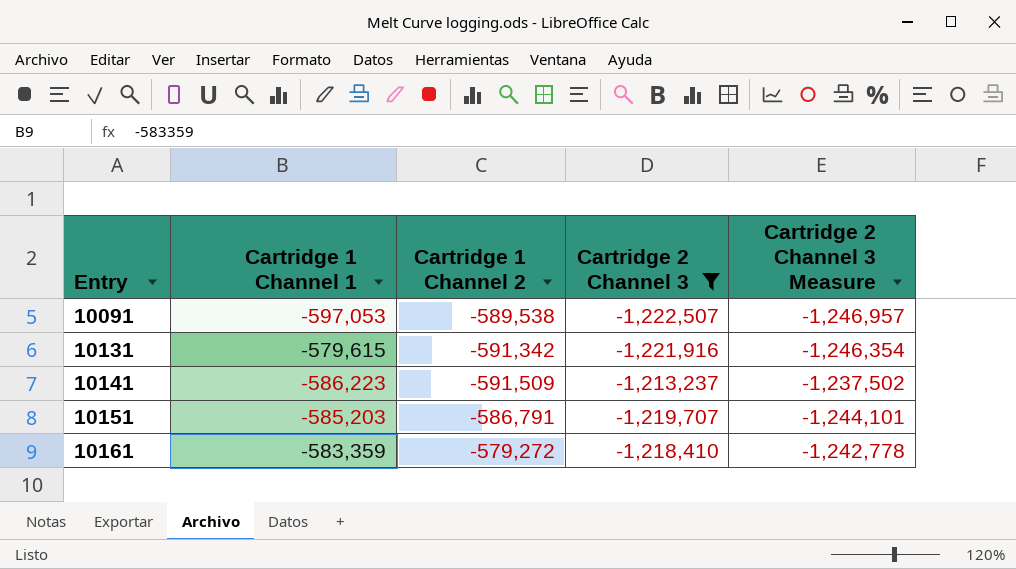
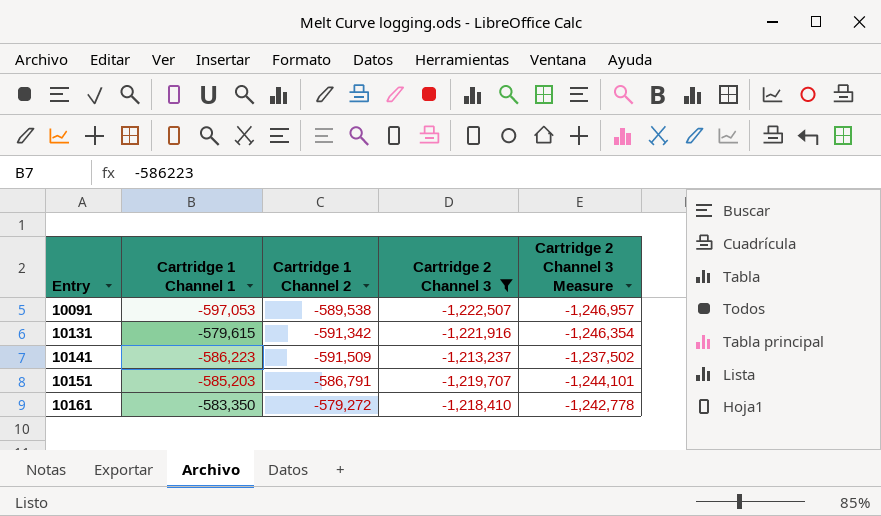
10161 | Cartridge 1 Channel 1: -583,359 -> -583,350

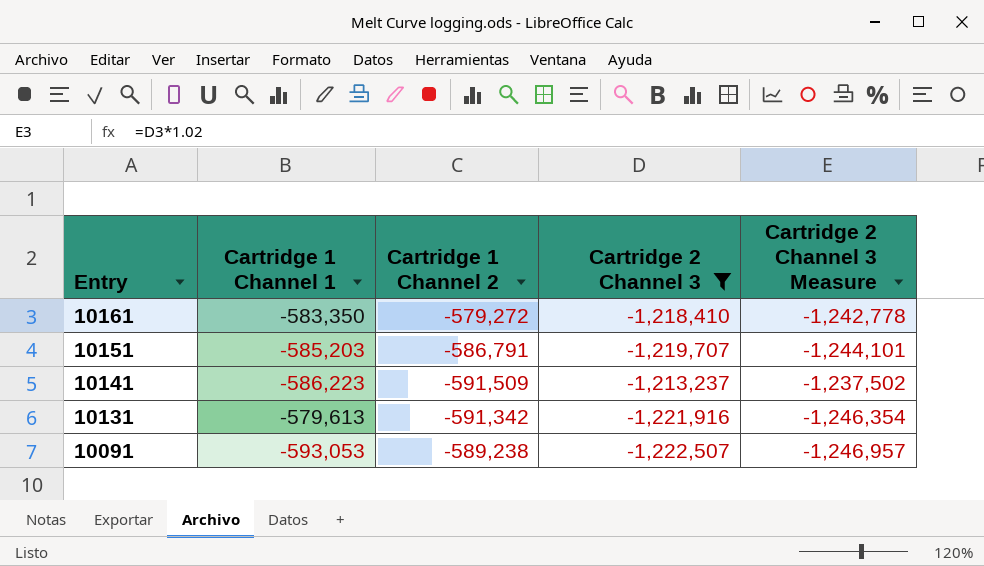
row order: Entry ascending -> Entry descending
10131 | Cartridge 1 Channel 1: -579,615 -> -579,613
10091 | Cartridge 1 Channel 1: -597,053 -> -593,053
10091 | Cartridge 1 Channel 2: -589,538 -> -589,238

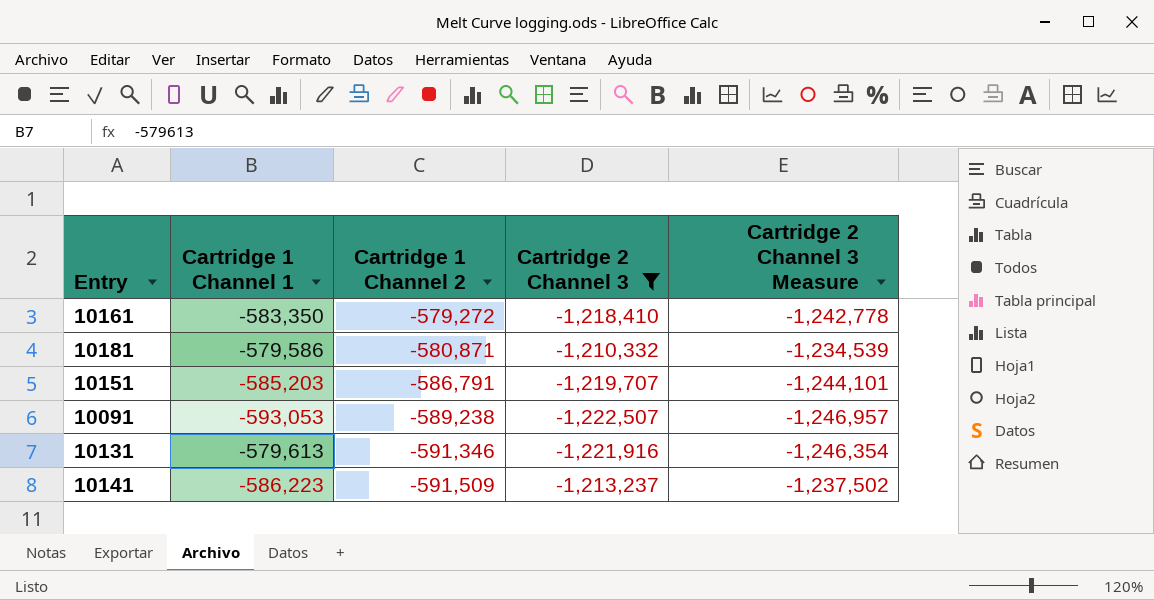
row order: Entry descending -> Cartridge 1 Channel 2 descending
row 10181: none -> -579,586 | -580,871 | -1,210,332 | -1,234,539
10131 | Cartridge 1 Channel 2: -591,342 -> -591,346

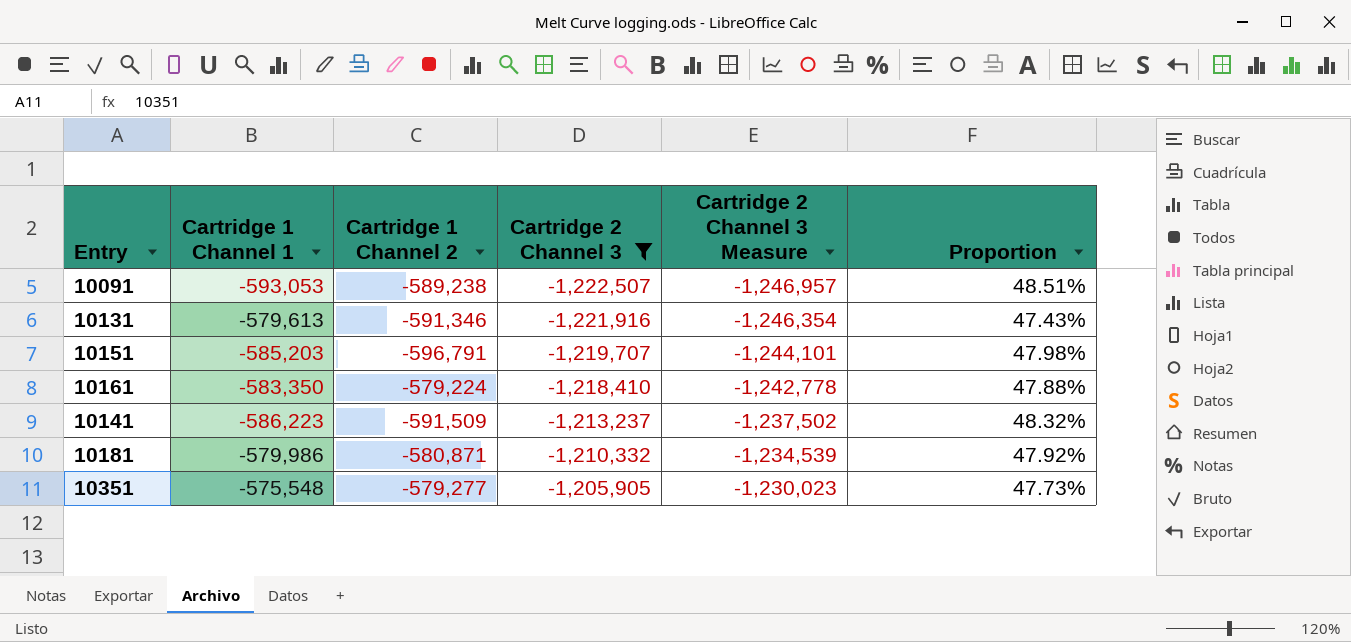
row order: Cartridge 1 Channel 2 descending -> Cartridge 2 Channel 3 ascending
column Proportion | formula: none -> [Cartridge 1 Channel 1] / [Cartridge 2 Channel 3]
10151 | Cartridge 1 Channel 2: -586,791 -> -596,791
10161 | Cartridge 1 Channel 2: -579,272 -> -579,224
10181 | Cartridge 1 Channel 1: -579,586 -> -579,986
row 10351: none -> -575,548 | -579,277 | -1,205,905 | -1,230,023 | 47.73%

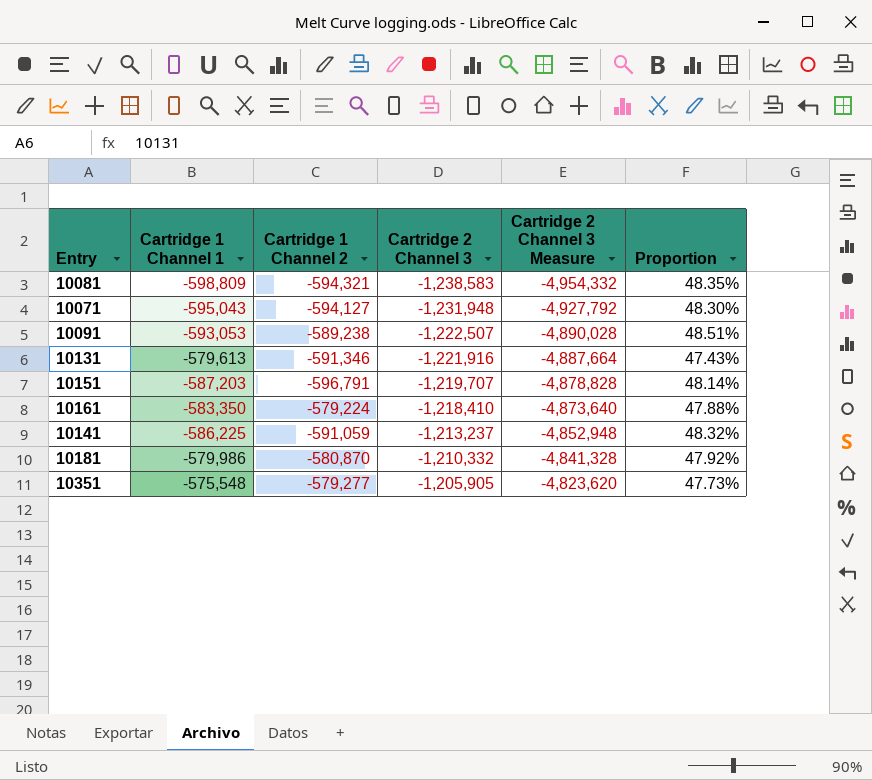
filter: Cartridge 2 Channel 3 >= -1,222,507 -> none
column Cartridge 2 Channel 3 Measure | formula: [Cartridge 2 Channel 3] * 1.02 -> [Cartridge 2 Channel 3] * 4
10151 | Cartridge 1 Channel 1: -585,203 -> -587,203
10151 | Proportion: 47.98% -> 48.14%
10141 | Cartridge 1 Channel 1: -586,223 -> -586,225
10141 | Cartridge 1 Channel 2: -591,509 -> -591,059
10181 | Cartridge 1 Channel 2: -580,871 -> -580,870

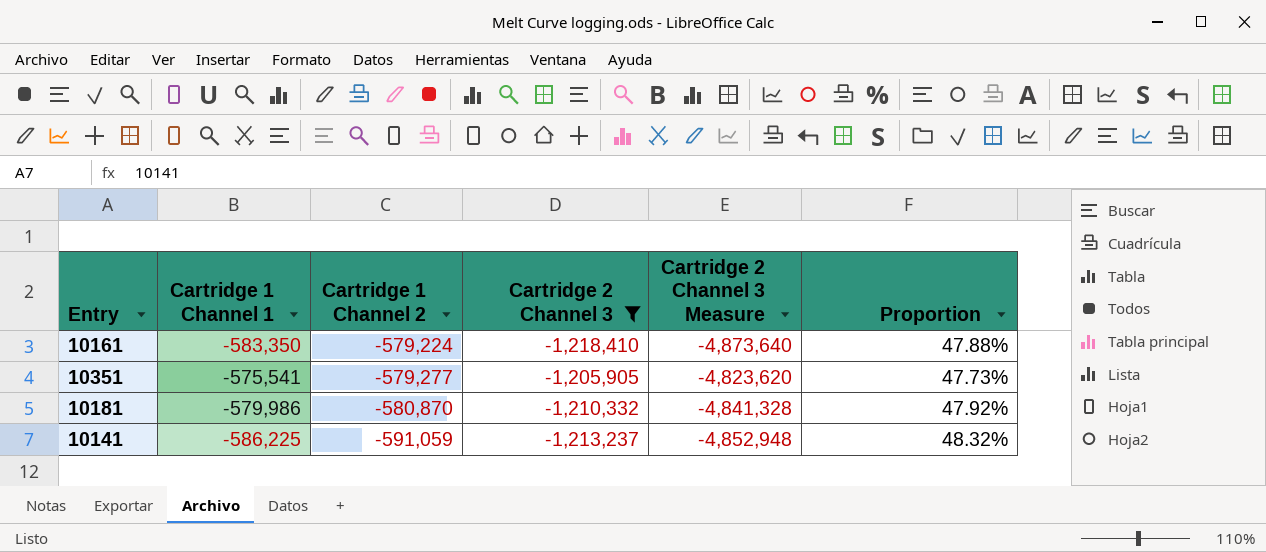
filter: none -> Cartridge 2 Channel 3 >= -1,218,410
row order: Cartridge 2 Channel 3 ascending -> Cartridge 1 Channel 2 descending
10351 | Cartridge 1 Channel 1: -575,548 -> -575,541

